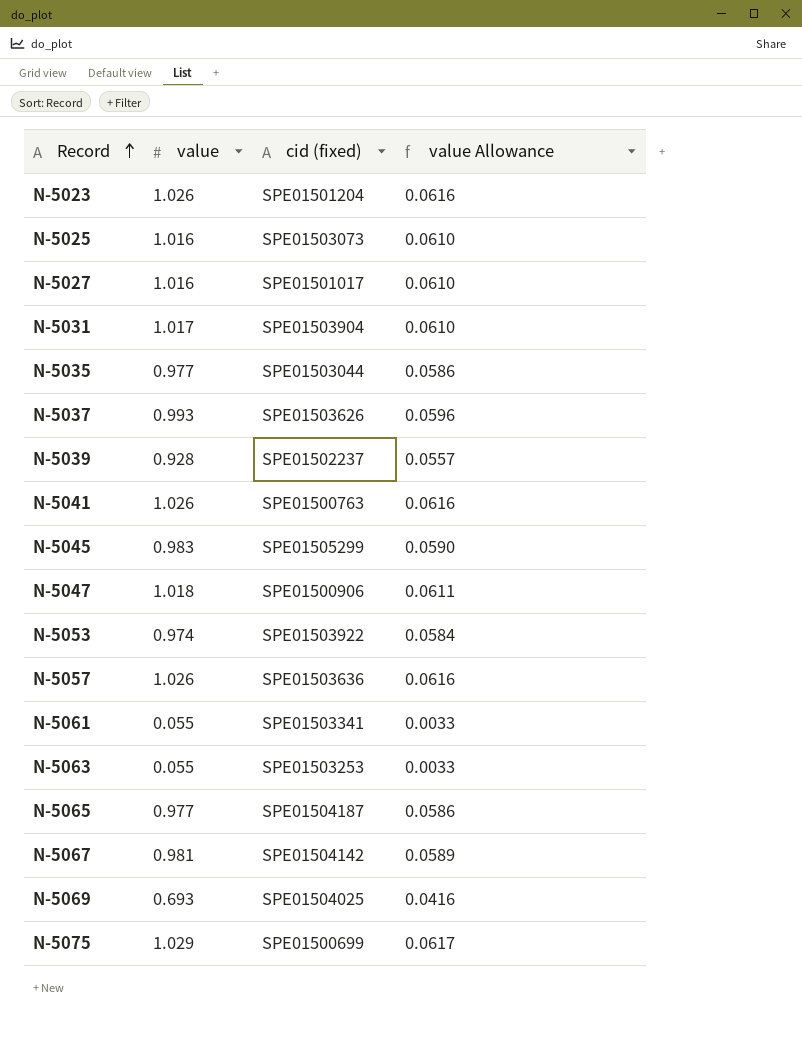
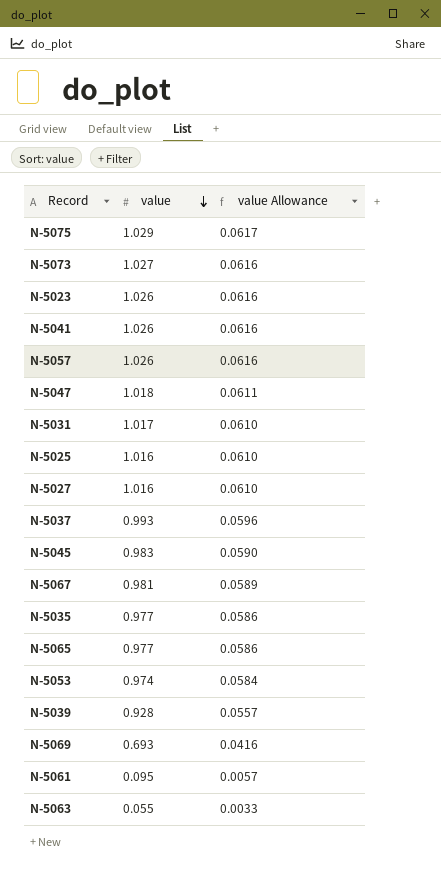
row order: Record ascending -> value descending
column cid (fixed) | position: 3 -> none
row N-5073: none -> 1.027 | 0.0616
N-5061 | value: 0.055 -> 0.095
N-5061 | value Allowance: 0.0033 -> 0.0057

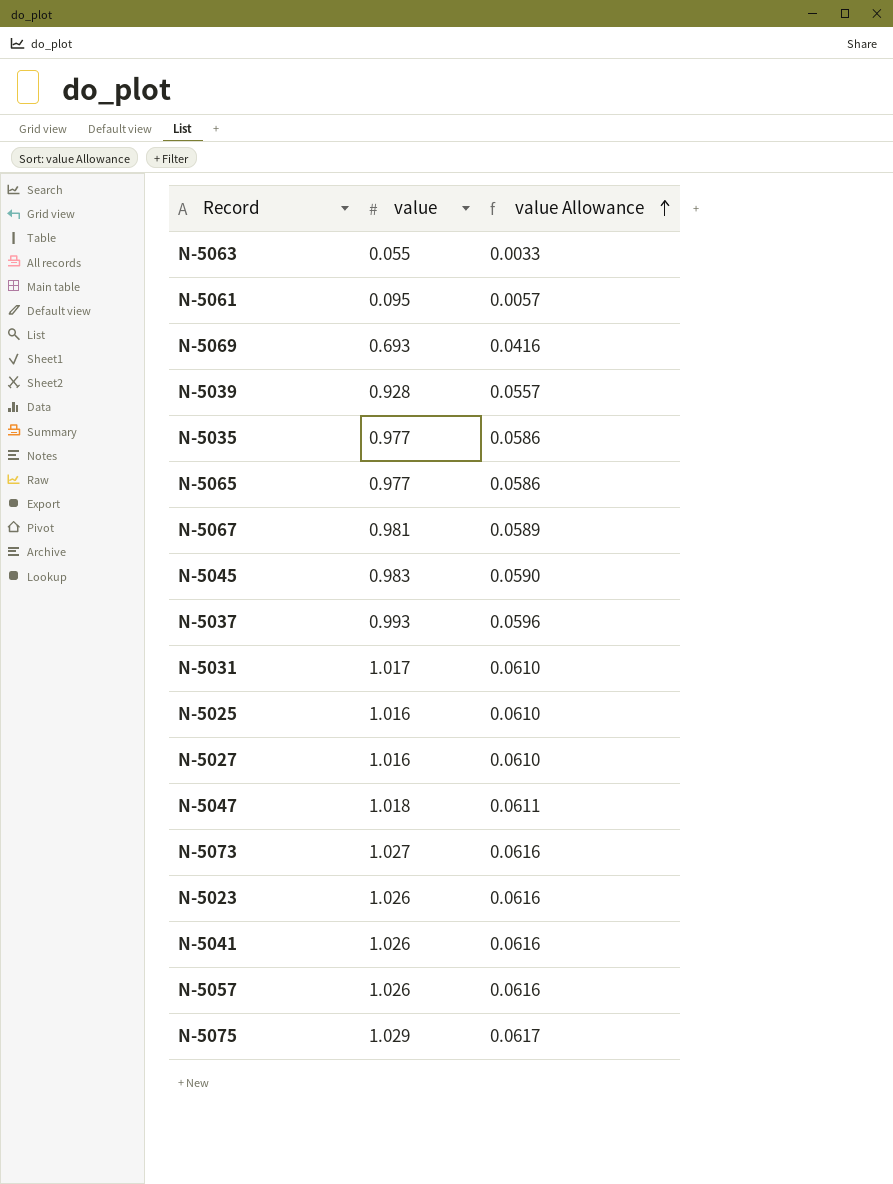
row order: value descending -> value Allowance ascending
row N-5053: 0.974 | 0.0584 -> none

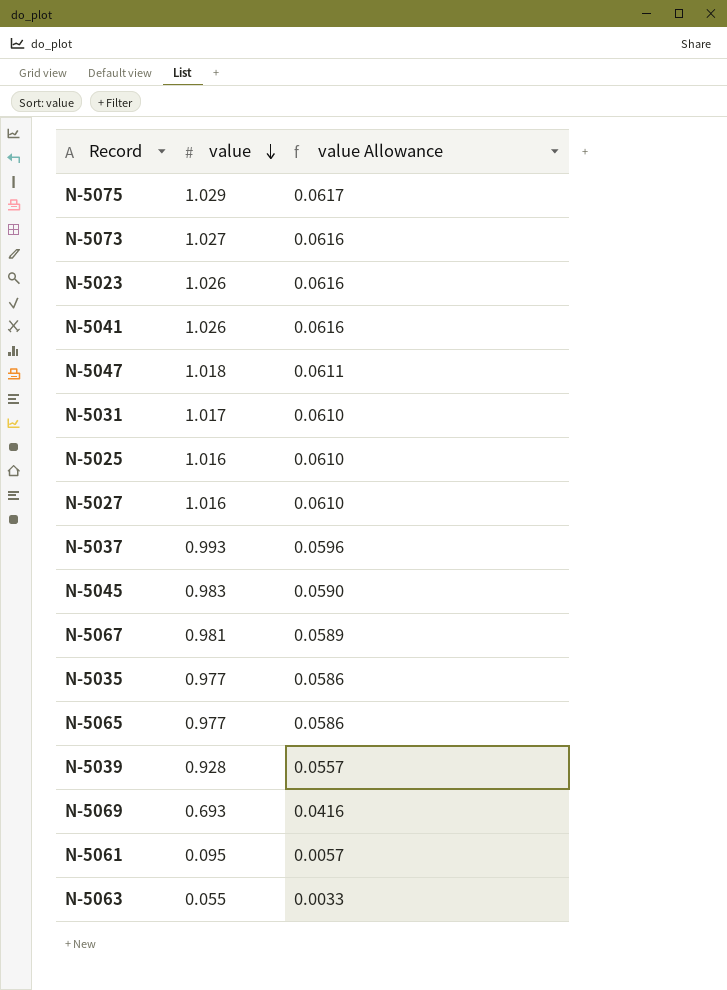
row order: value Allowance ascending -> value descending
row N-5057: 1.026 | 0.0616 -> none

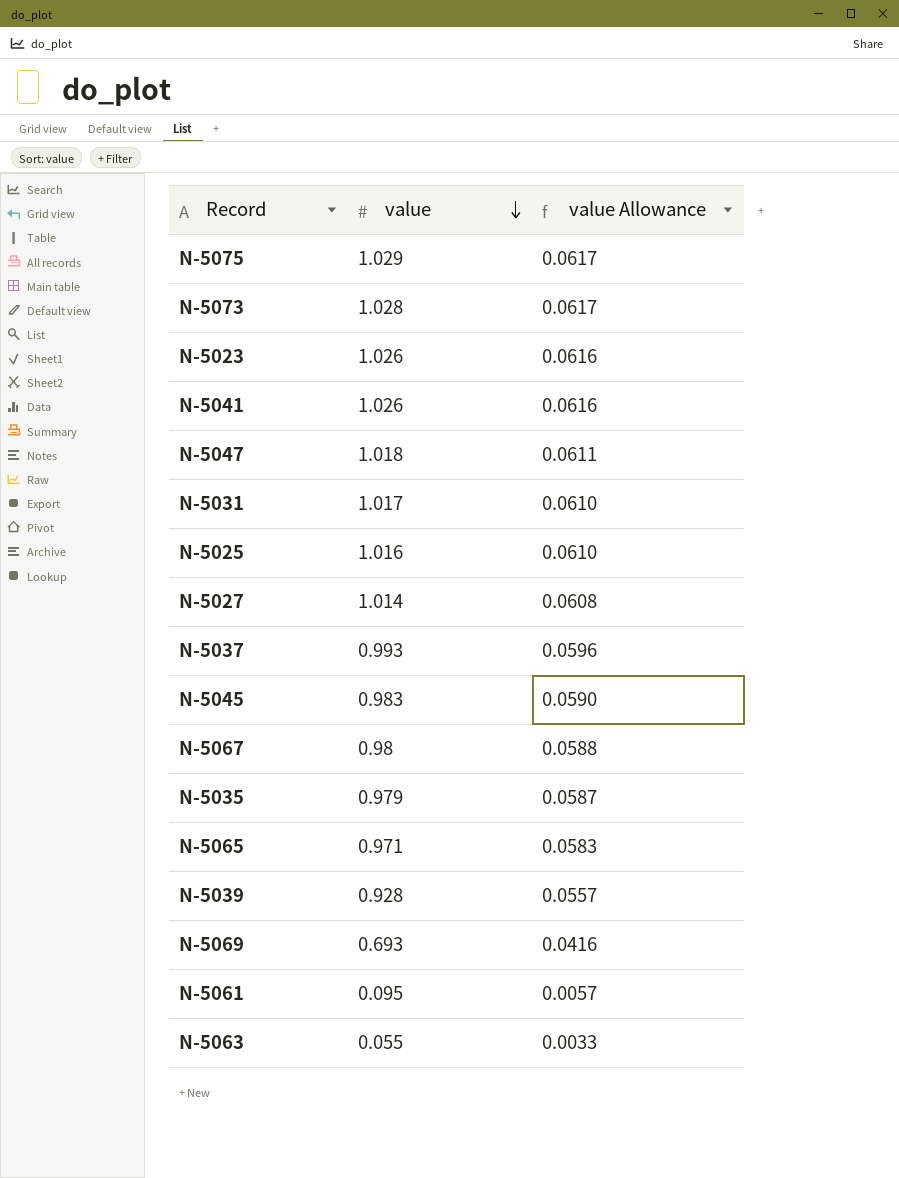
N-5073 | value: 1.027 -> 1.028
N-5073 | value Allowance: 0.0616 -> 0.0617
N-5027 | value: 1.016 -> 1.014
N-5027 | value Allowance: 0.0610 -> 0.0608
N-5067 | value: 0.981 -> 0.98
N-5067 | value Allowance: 0.0589 -> 0.0588
N-5035 | value: 0.977 -> 0.979
N-5035 | value Allowance: 0.0586 -> 0.0587
N-5065 | value: 0.977 -> 0.971
N-5065 | value Allowance: 0.0586 -> 0.0583

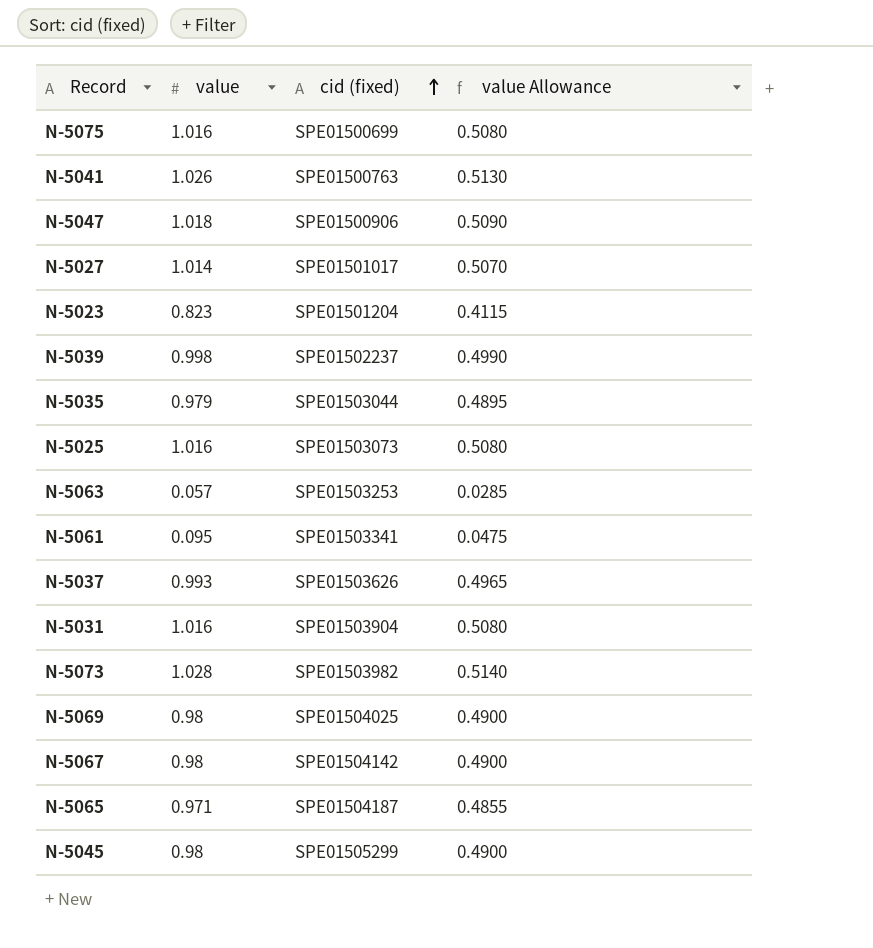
row order: value descending -> cid (fixed) ascending
column cid (fixed) | position: none -> 3
column value Allowance | formula: [value] * 0.06 -> [value] * 0.5
N-5075 | value: 1.029 -> 1.016
N-5023 | value: 1.026 -> 0.823
N-5039 | value: 0.928 -> 0.998
N-5063 | value: 0.055 -> 0.057
N-5031 | value: 1.017 -> 1.016
N-5069 | value: 0.693 -> 0.98
N-5045 | value: 0.983 -> 0.98

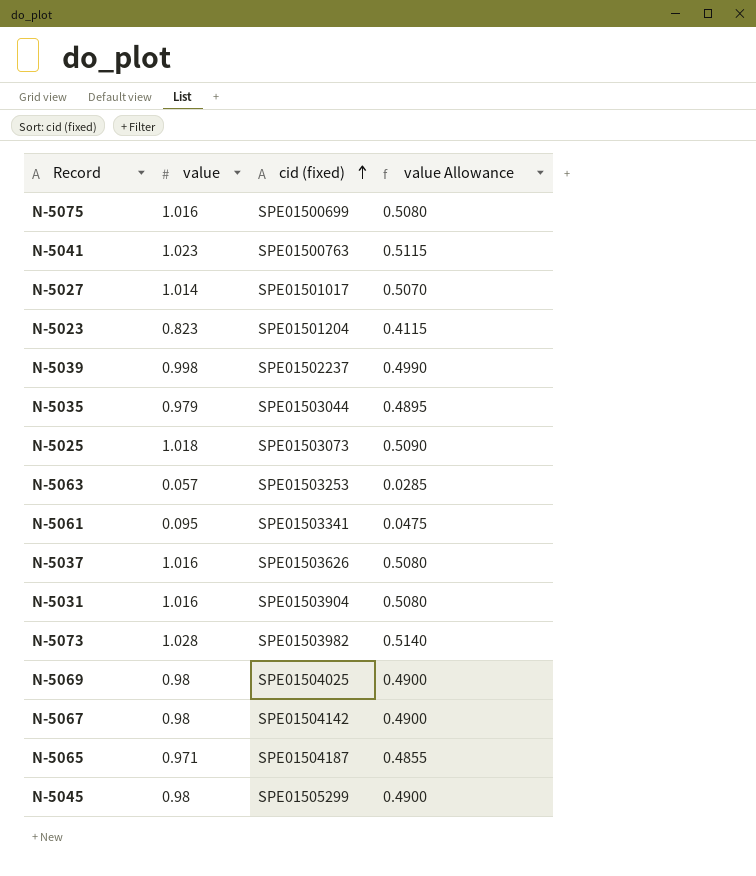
row N-5047: 1.018 | SPE01500906 | 0.5090 -> none
N-5041 | value: 1.026 -> 1.023
N-5041 | value Allowance: 0.5130 -> 0.5115
N-5025 | value: 1.016 -> 1.018
N-5025 | value Allowance: 0.5080 -> 0.5090
N-5037 | value: 0.993 -> 1.016
N-5037 | value Allowance: 0.4965 -> 0.5080

